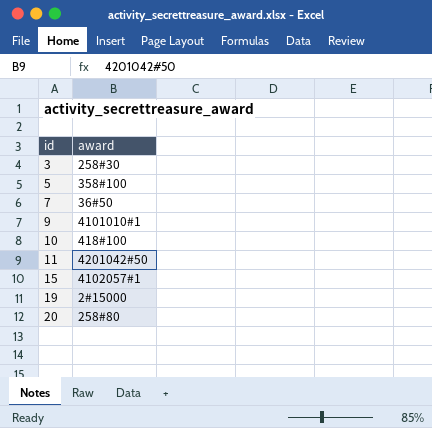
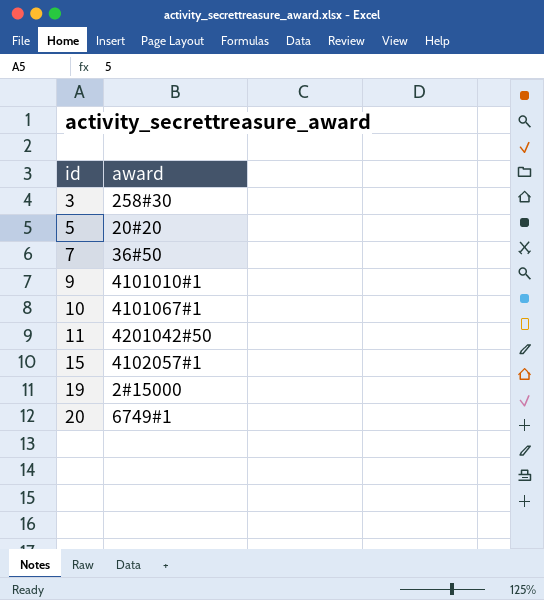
5 | award: 358#100 -> 20#20
10 | award: 418#100 -> 4101067#1
20 | award: 258#80 -> 6749#1

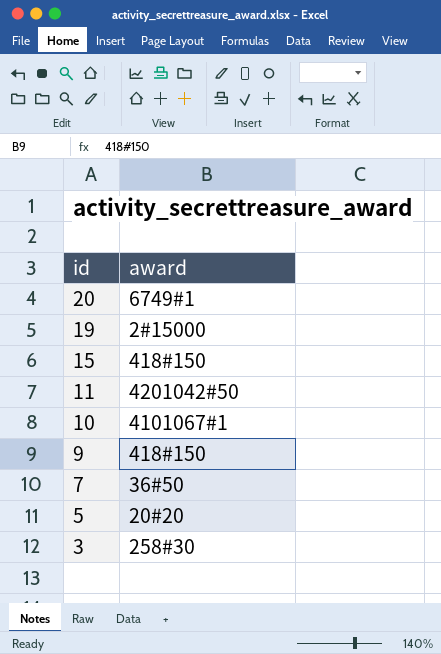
row order: id ascending -> id descending
15 | award: 4102057#1 -> 418#150
9 | award: 4101010#1 -> 418#150

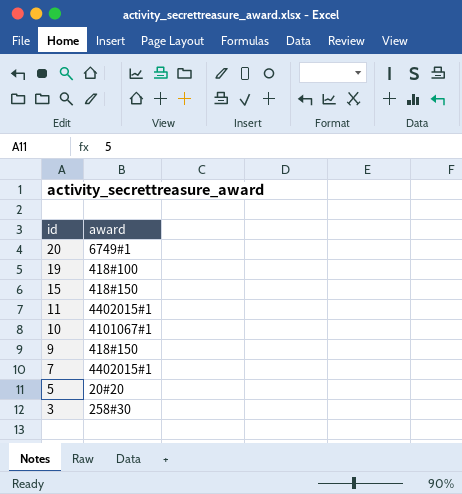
19 | award: 2#15000 -> 418#100
11 | award: 4201042#50 -> 4402015#1
7 | award: 36#50 -> 4402015#1

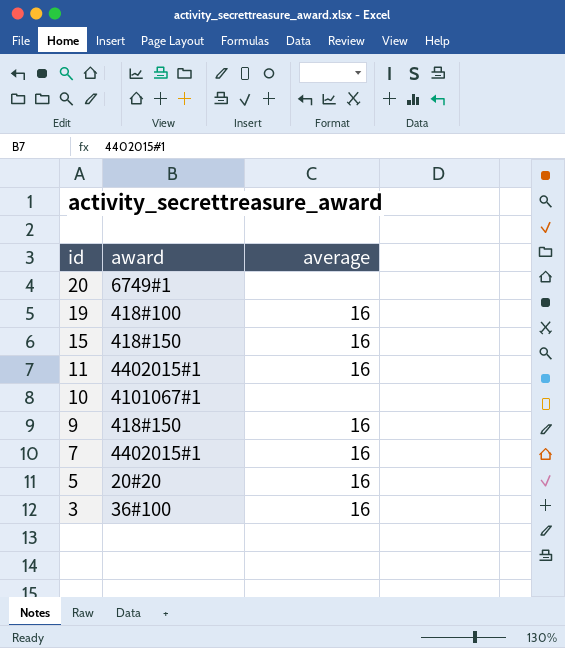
column average | position: none -> 3
3 | award: 258#30 -> 36#100

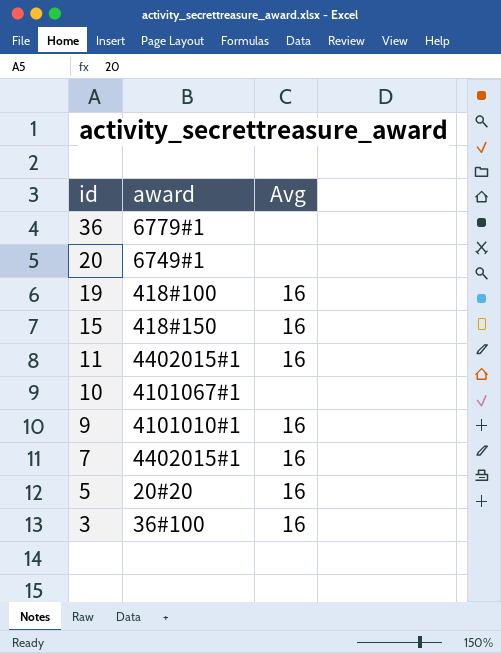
column name: average -> Avg
row 36: none -> 6779#1 | none
9 | award: 418#150 -> 4101010#1

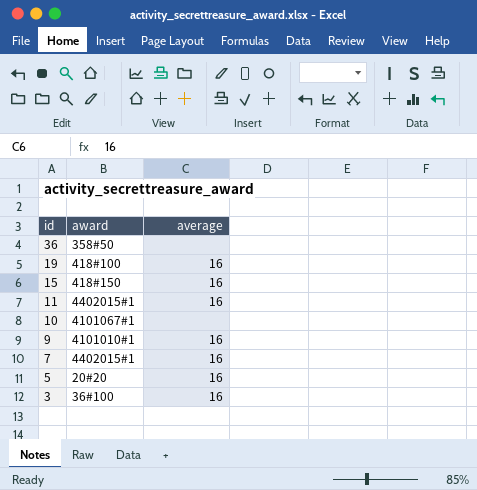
column name: Avg -> average
row 20: 6749#1 | none -> none
36 | award: 6779#1 -> 358#50

